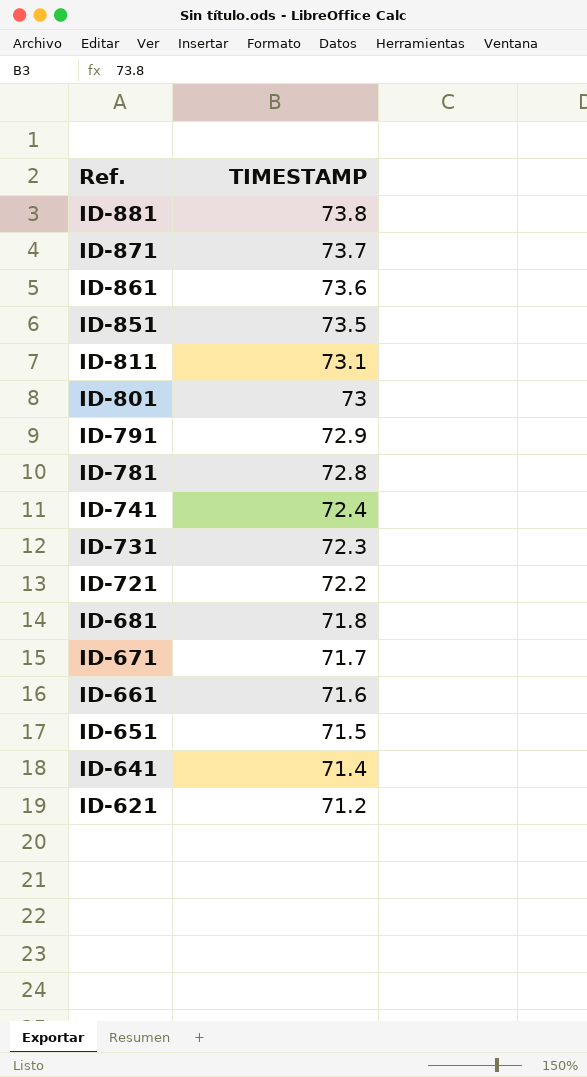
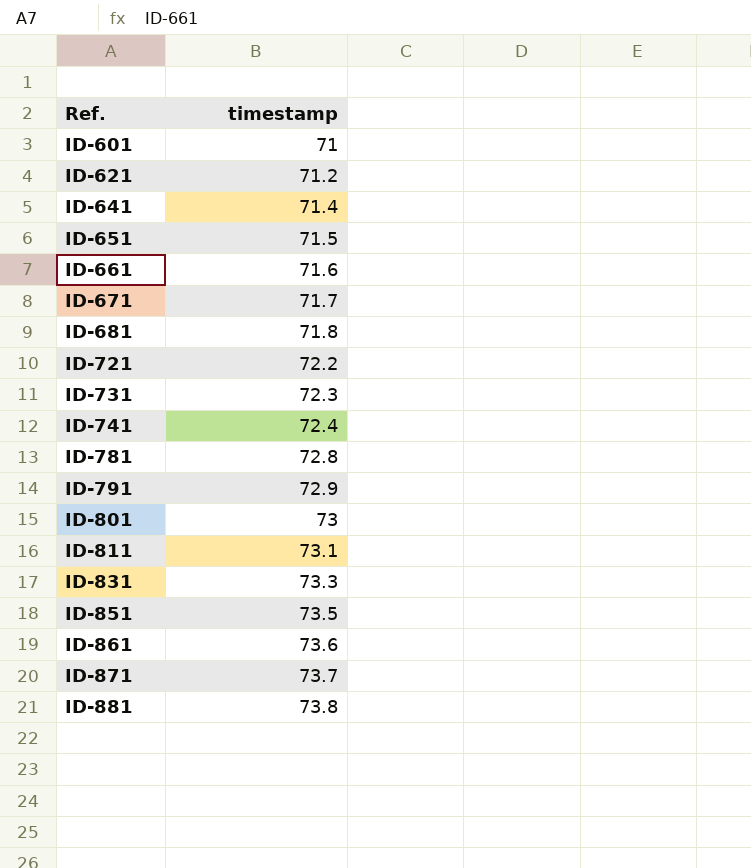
row order: Ref. descending -> Ref. ascending
column name: TIMESTAMP -> timestamp
row ID-601: none -> 71
row ID-831: none -> 73.3

